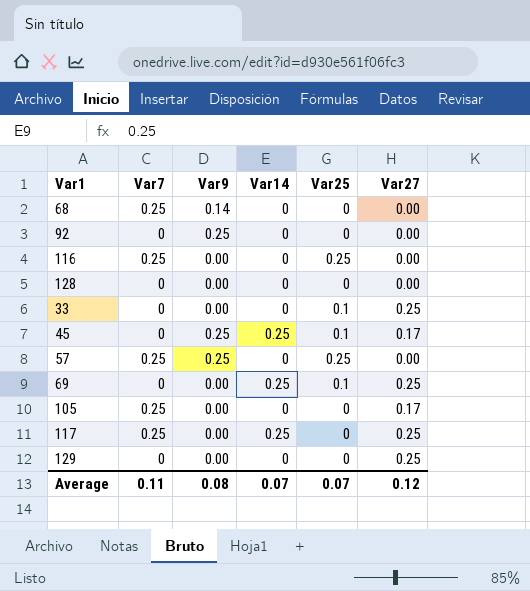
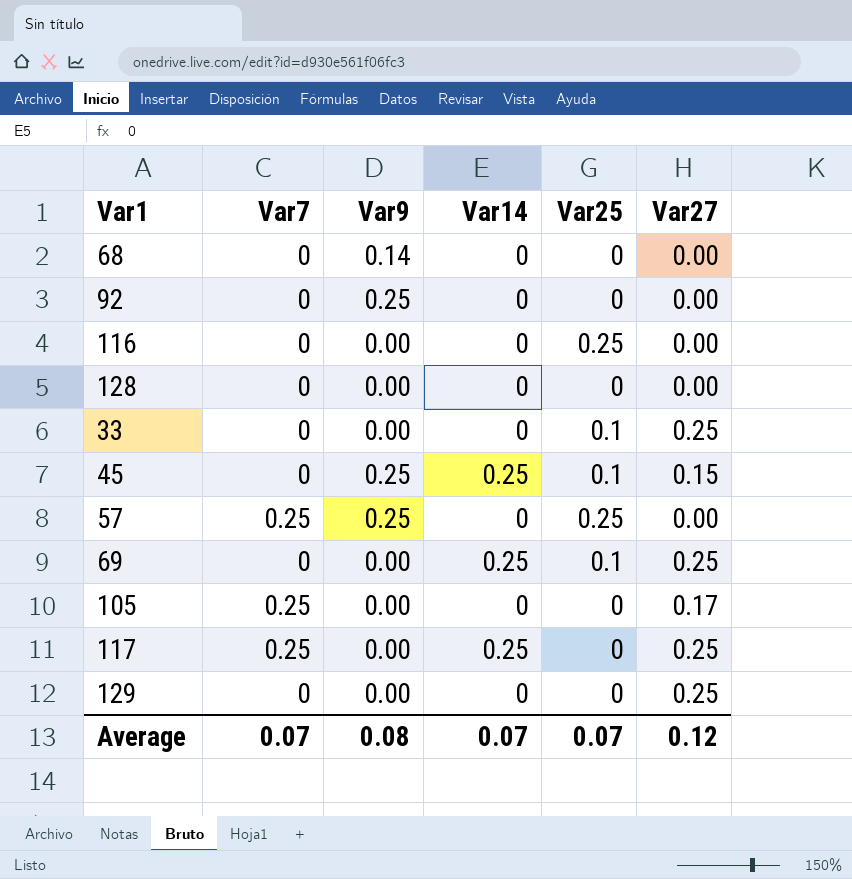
68 | Var7: 0.25 -> 0
116 | Var7: 0.25 -> 0
45 | Var27: 0.17 -> 0.15
Average | Var7: 0.11 -> 0.07

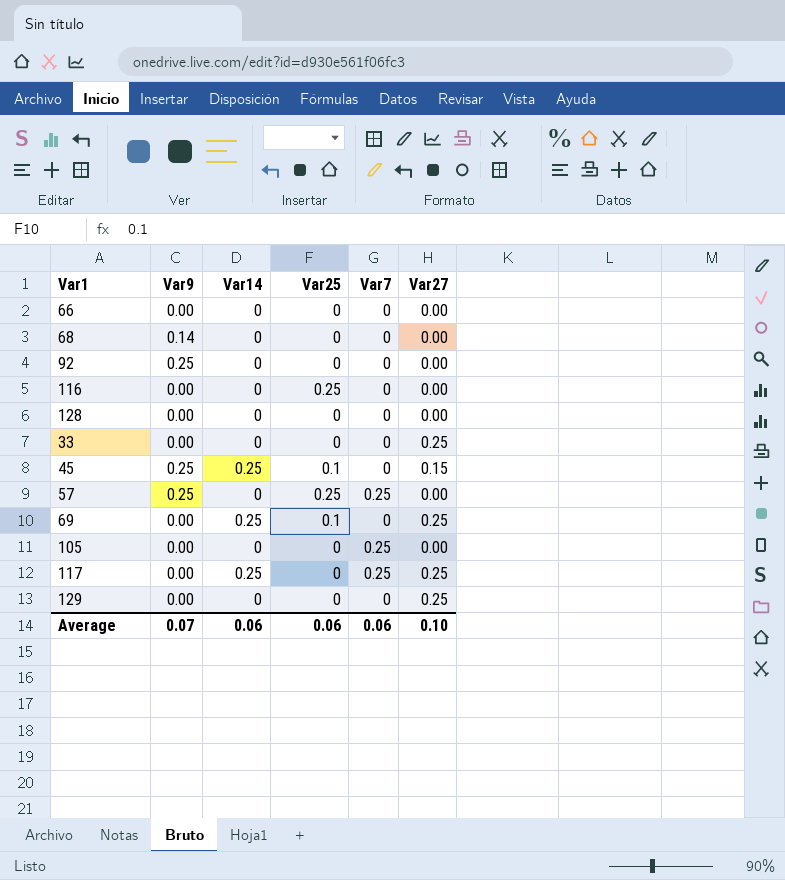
column Var7 | position: 2 -> 5
row 66: none -> 0.00 | 0 | 0 | 0 | 0.00
33 | Var25: 0.1 -> 0
105 | Var27: 0.17 -> 0.00
Average | Var9: 0.08 -> 0.07
Average | Var14: 0.07 -> 0.06
Average | Var25: 0.07 -> 0.06
Average | Var7: 0.07 -> 0.06
Average | Var27: 0.12 -> 0.10

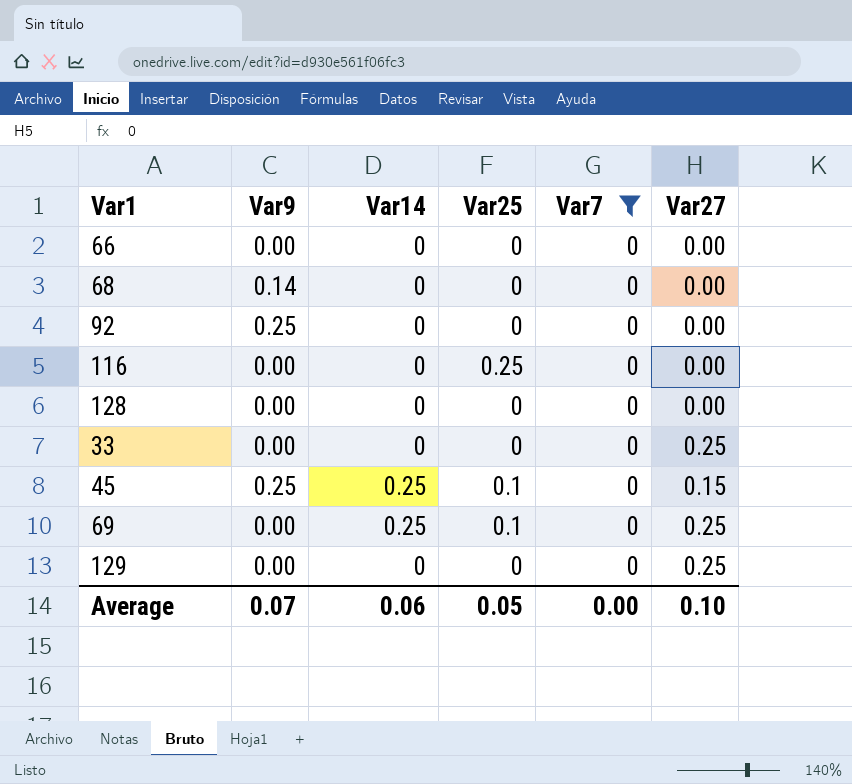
filter: none -> Var7 = 0
Average | Var25: 0.06 -> 0.05
Average | Var7: 0.06 -> 0.00

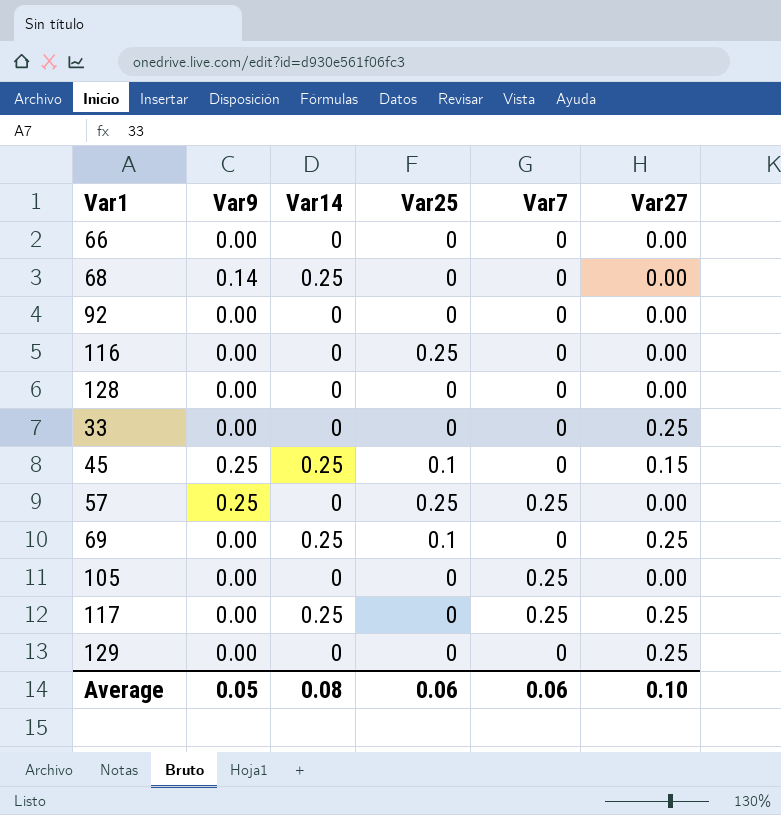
filter: Var7 = 0 -> none
68 | Var14: 0 -> 0.25
92 | Var9: 0.25 -> 0.00
Average | Var9: 0.07 -> 0.05
Average | Var14: 0.06 -> 0.08
Average | Var25: 0.05 -> 0.06
Average | Var7: 0.00 -> 0.06

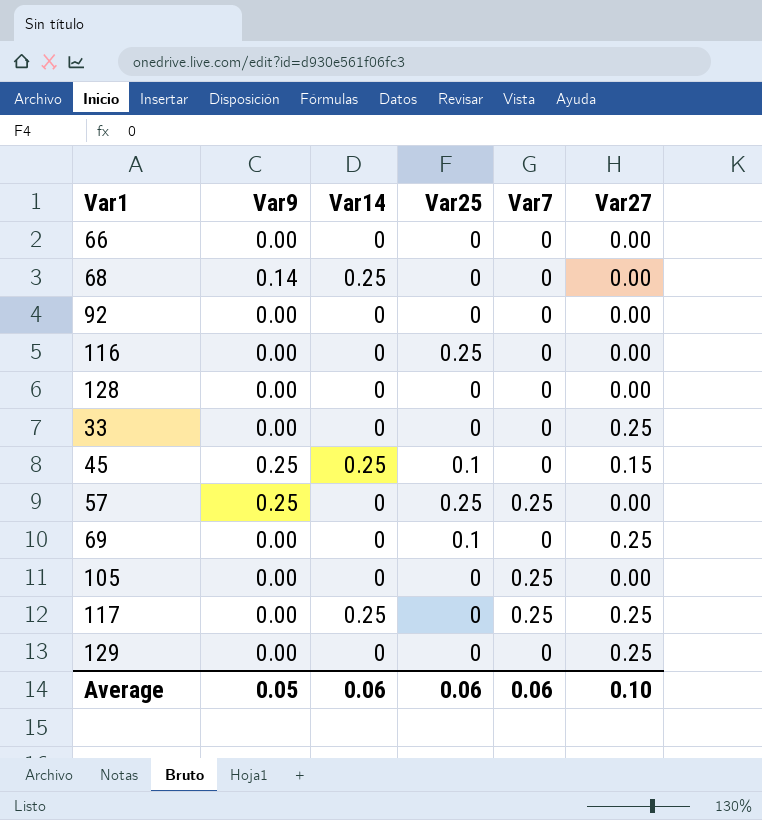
69 | Var14: 0.25 -> 0
Average | Var14: 0.08 -> 0.06

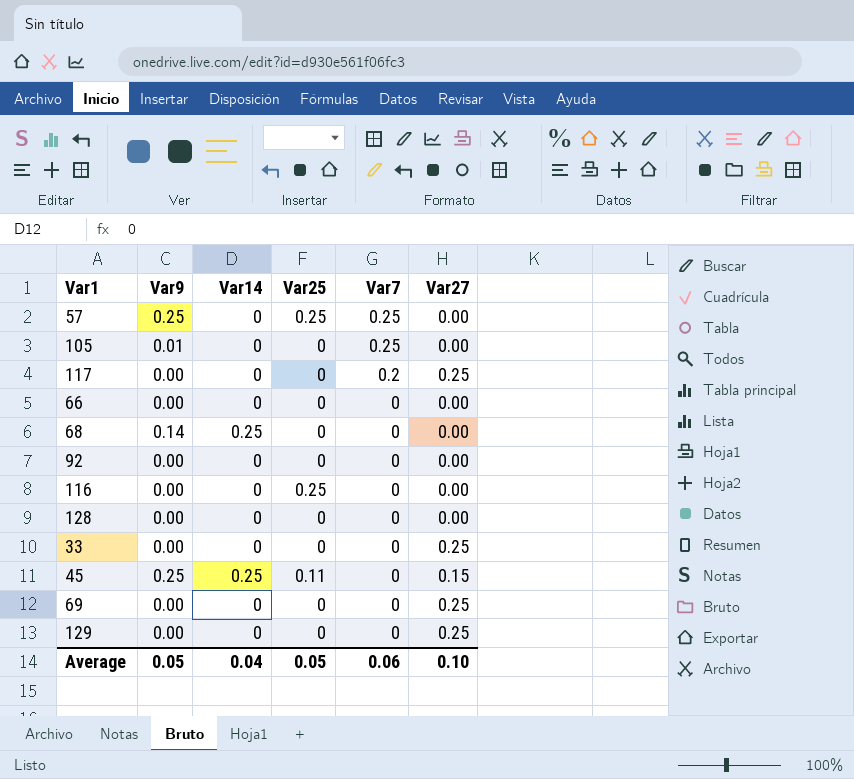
row order: none -> Var7 descending
105 | Var9: 0.00 -> 0.01
117 | Var14: 0.25 -> 0
117 | Var7: 0.25 -> 0.2
45 | Var25: 0.1 -> 0.11
69 | Var25: 0.1 -> 0
Average | Var14: 0.06 -> 0.04
Average | Var25: 0.06 -> 0.05

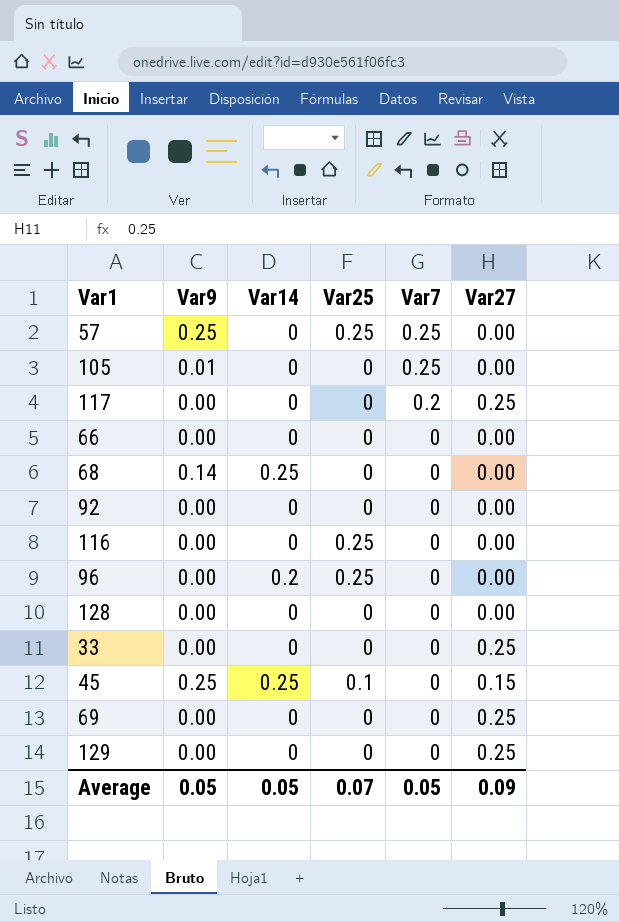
row 96: none -> 0.00 | 0.2 | 0.25 | 0 | 0.00
45 | Var25: 0.11 -> 0.1
Average | Var14: 0.04 -> 0.05
Average | Var25: 0.05 -> 0.07
Average | Var7: 0.06 -> 0.05
Average | Var27: 0.10 -> 0.09

